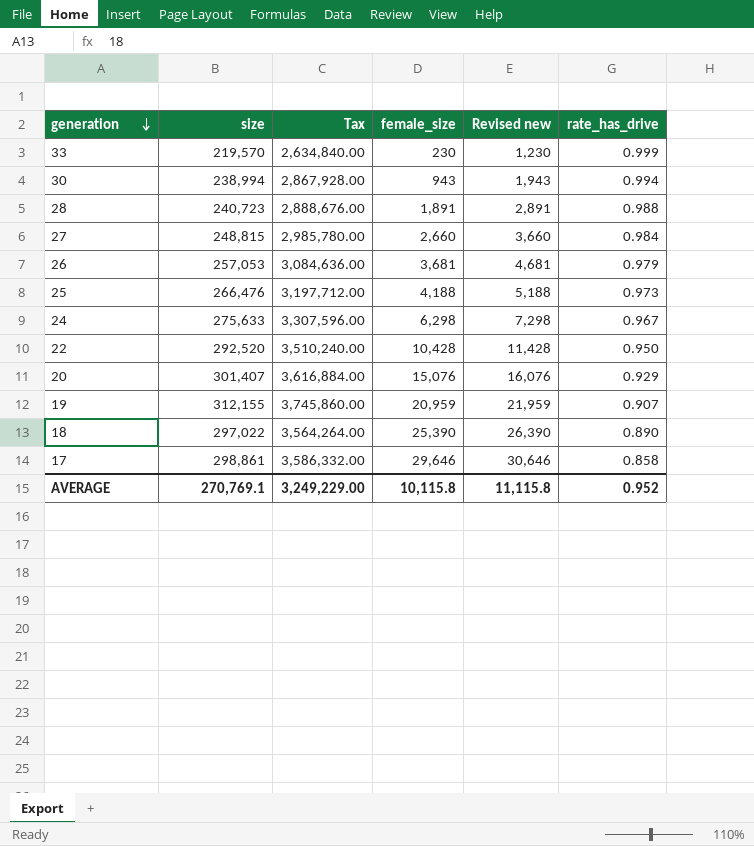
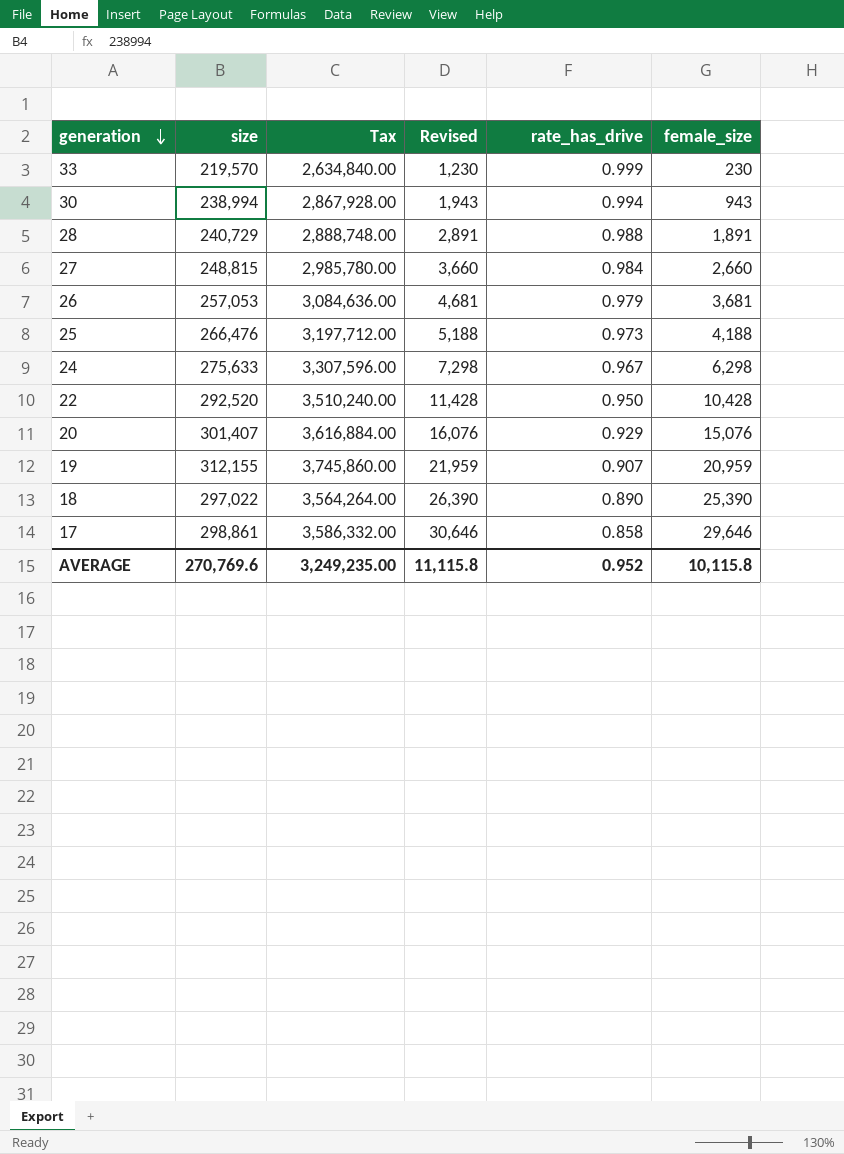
column name: Revised new -> Revised
column female_size | position: 4 -> 6
28 | size: 240,723 -> 240,729
28 | Tax: 2,888,676.00 -> 2,888,748.00
AVERAGE | size: 270,769.1 -> 270,769.6
AVERAGE | Tax: 3,249,229.00 -> 3,249,235.00

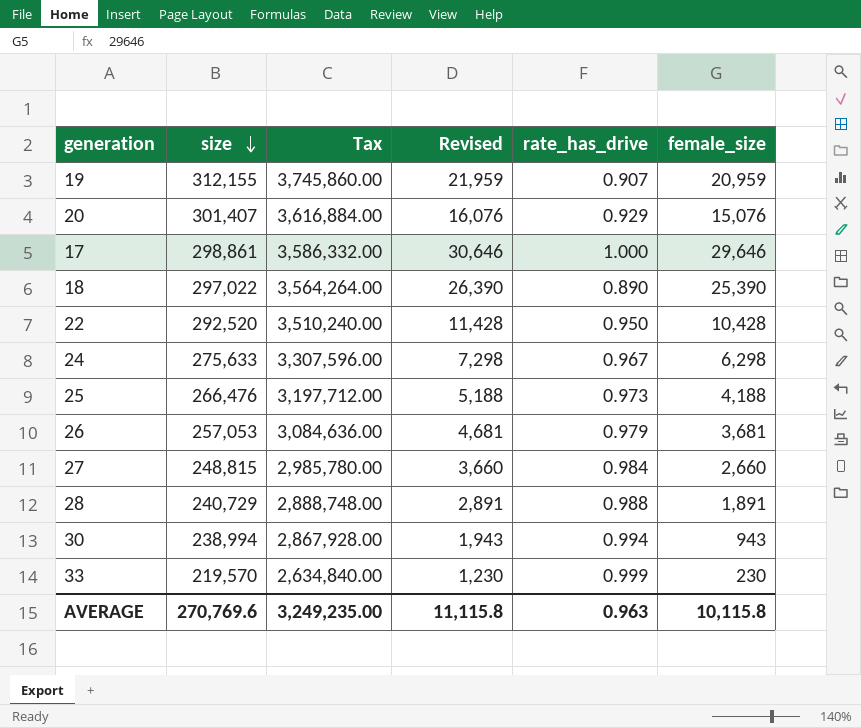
row order: generation descending -> size descending
17 | rate_has_drive: 0.858 -> 1.000
AVERAGE | rate_has_drive: 0.952 -> 0.963

